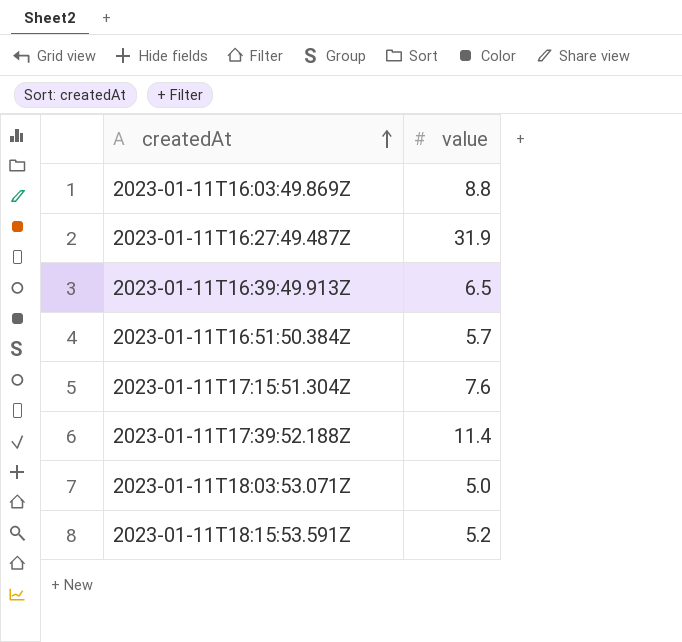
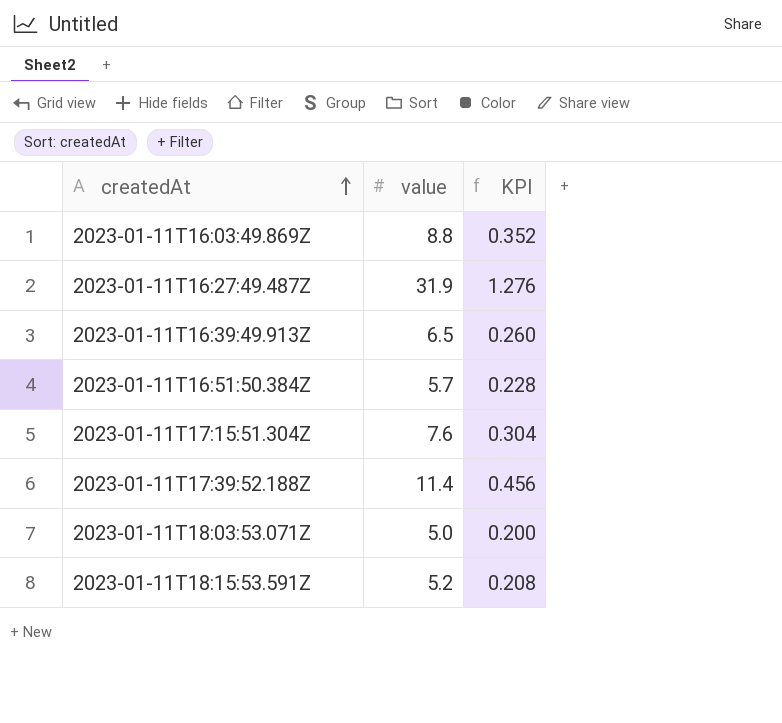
column KPI | formula: none -> [value] * 0.04

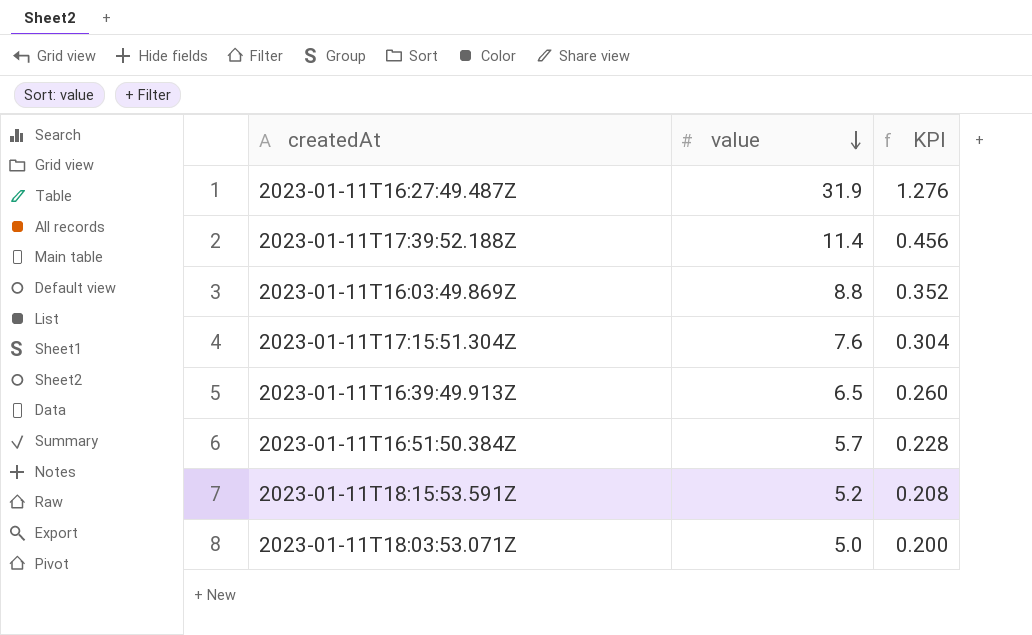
row order: createdAt ascending -> value descending

